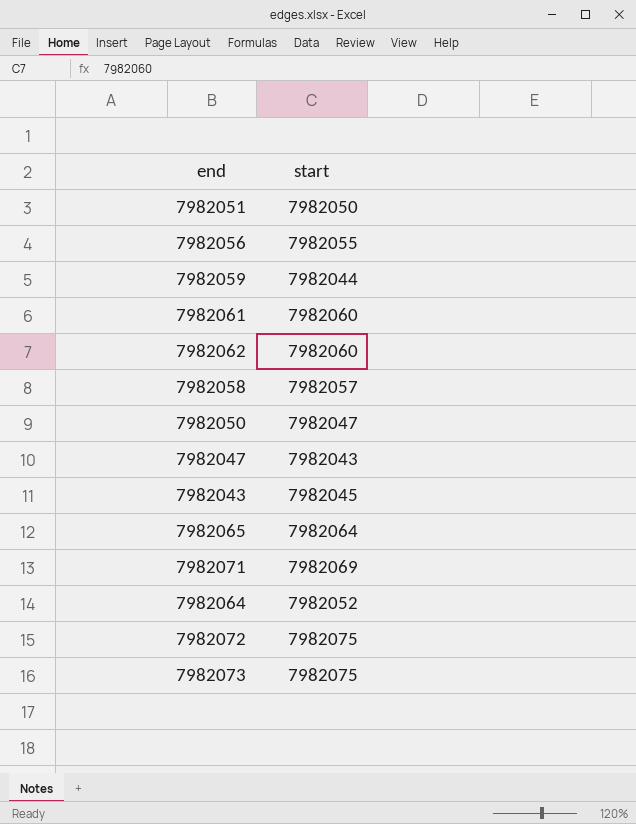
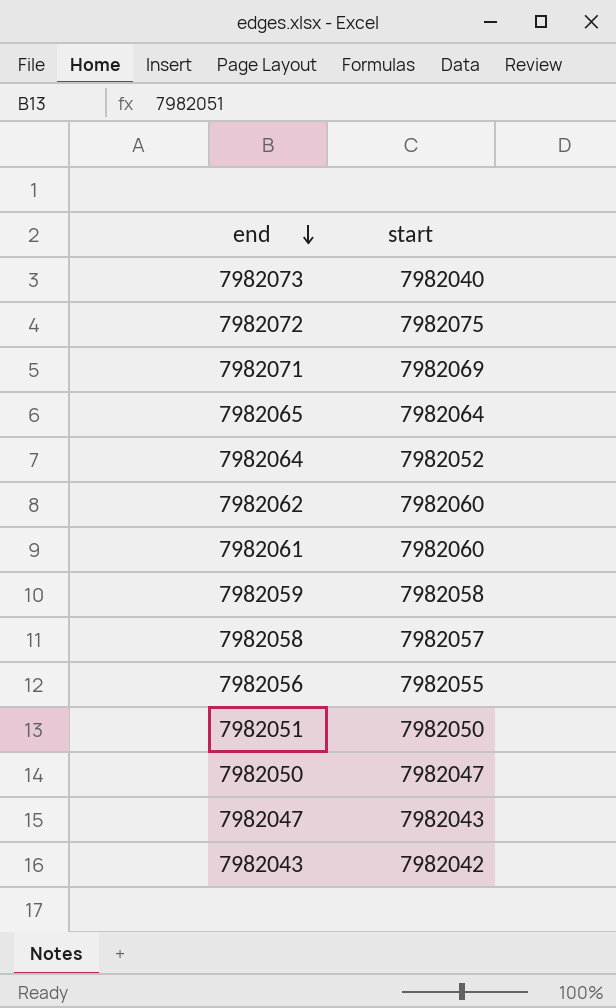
row order: none -> end descending
7982073 | start: 7982075 -> 7982040
7982059 | start: 7982044 -> 7982058
7982043 | start: 7982045 -> 7982042

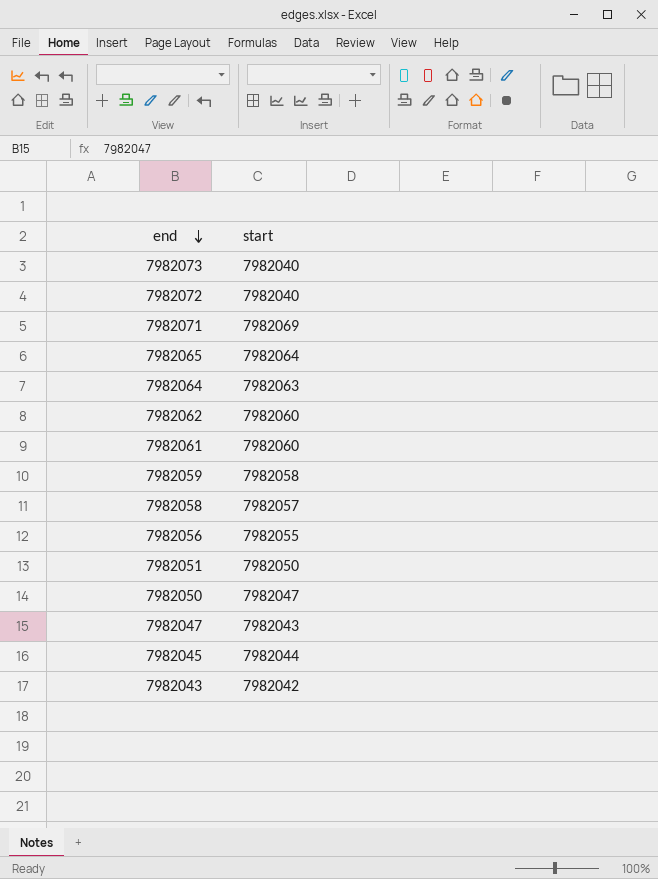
7982072 | start: 7982075 -> 7982040
7982064 | start: 7982052 -> 7982063
row 7982045: none -> 7982044

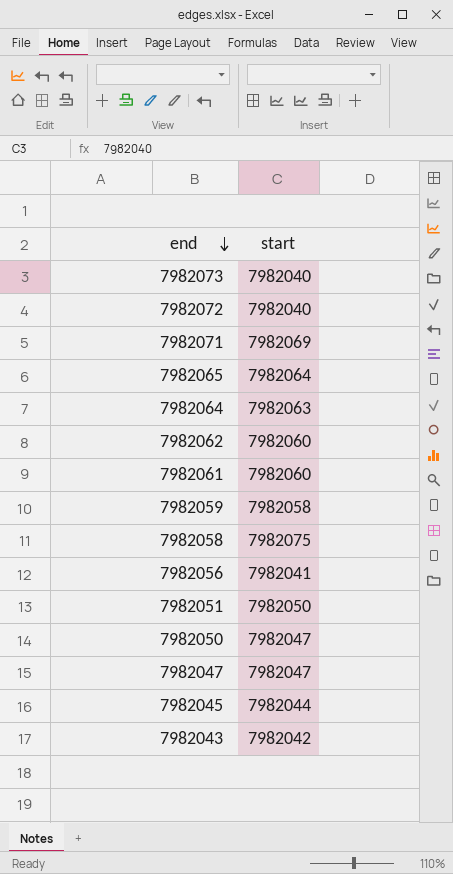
7982058 | start: 7982057 -> 7982075
7982056 | start: 7982055 -> 7982041
7982047 | start: 7982043 -> 7982047

